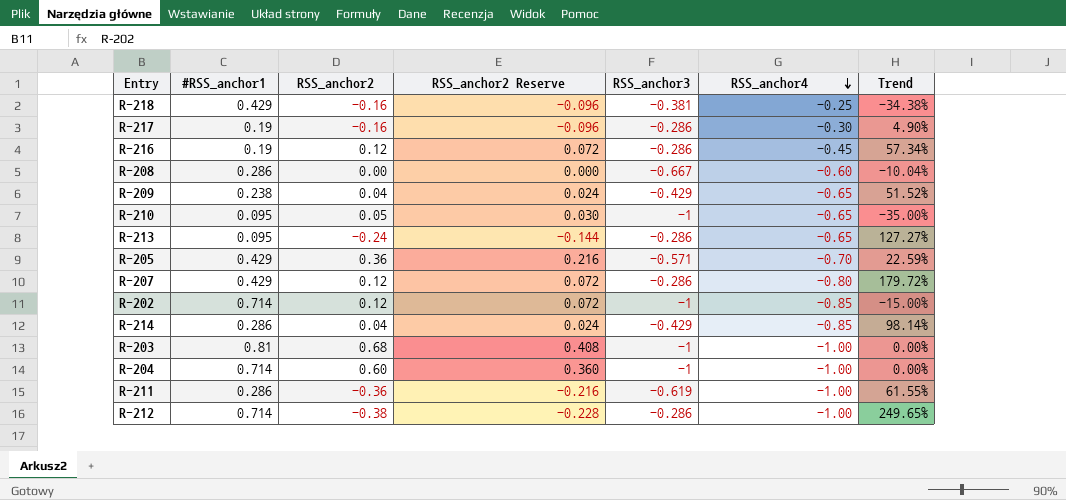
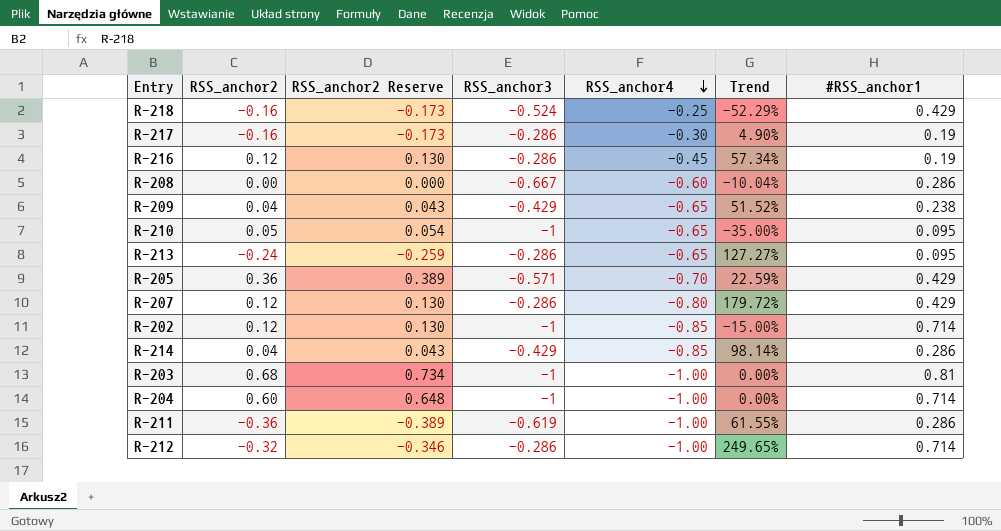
column RSS_anchor2 Reserve | formula: [RSS_anchor2] * 0.6 -> [RSS_anchor2] * 1.08
column #RSS_anchor1 | position: 2 -> 7
R-218 | RSS_anchor3: -0.381 -> -0.524
R-218 | Trend: -34.38% -> -52.29%
R-212 | RSS_anchor2: -0.38 -> -0.32

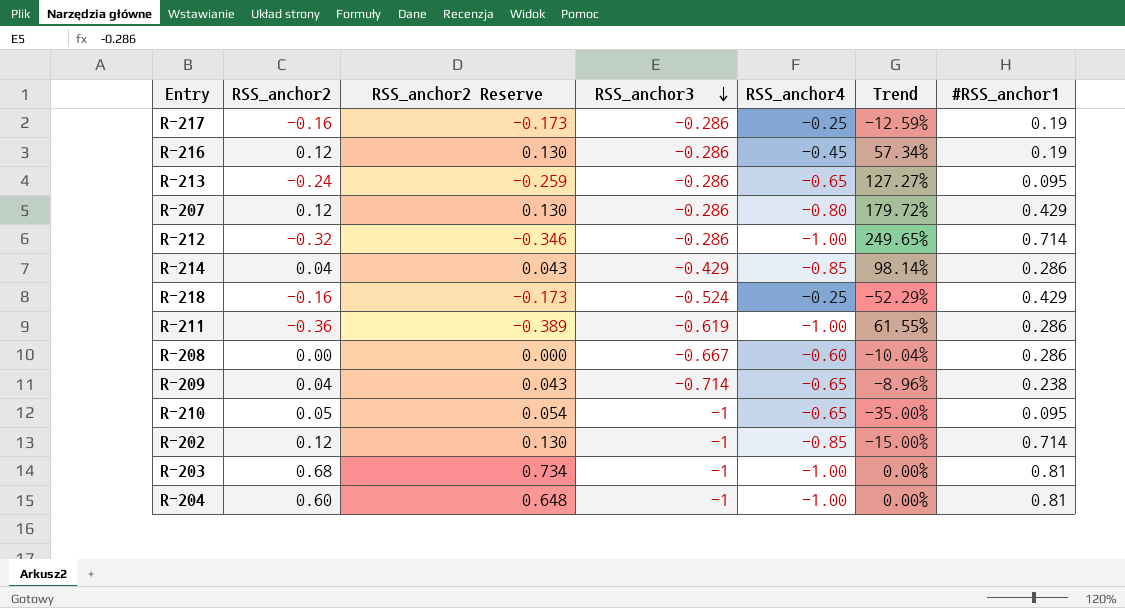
row order: RSS_anchor4 descending -> RSS_anchor3 descending
row R-205: 0.36 | 0.389 | -0.571 | -0.70 | 22.59% | 0.429 -> none
R-217 | RSS_anchor4: -0.30 -> -0.25
R-217 | Trend: 4.90% -> -12.59%
R-209 | RSS_anchor3: -0.429 -> -0.714
R-209 | Trend: 51.52% -> -8.96%
R-204 | #RSS_anchor1: 0.714 -> 0.81

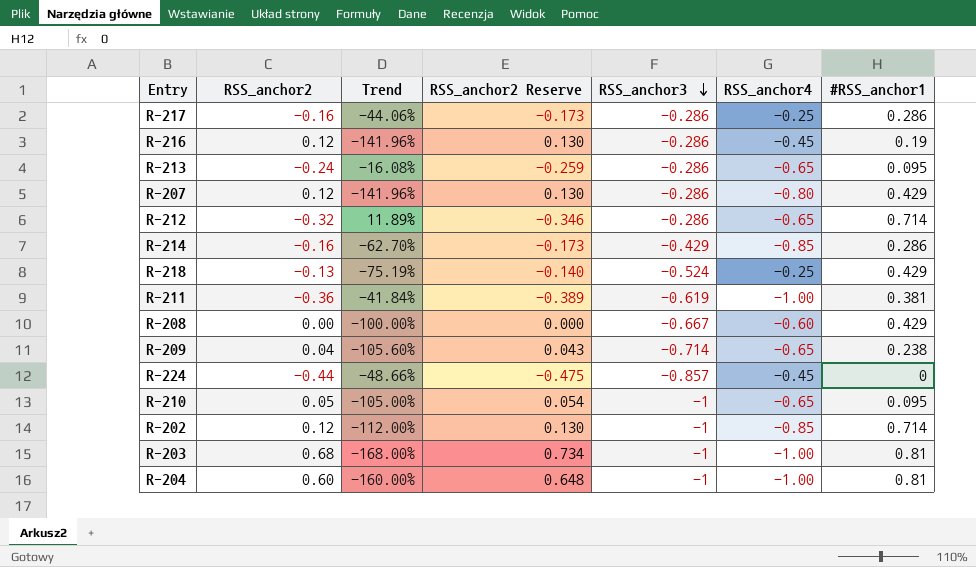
column Trend | formula: ([RSS_anchor4] - [RSS_anchor3]) / [RSS_anchor3] -> ([RSS_anchor2] - [RSS_anchor3]) / [RSS_anchor3]
column Trend | position: 6 -> 3
R-217 | #RSS_anchor1: 0.19 -> 0.286
R-212 | RSS_anchor4: -1.00 -> -0.65
R-214 | RSS_anchor2: 0.04 -> -0.16
R-214 | RSS_anchor2 Reserve: 0.043 -> -0.173
R-218 | RSS_anchor2: -0.16 -> -0.13
R-218 | RSS_anchor2 Reserve: -0.173 -> -0.140
R-211 | #RSS_anchor1: 0.286 -> 0.381
R-208 | #RSS_anchor1: 0.286 -> 0.429
row R-224: none -> -0.44 | -48.66% | -0.475 | -0.857 | -0.45 | 0

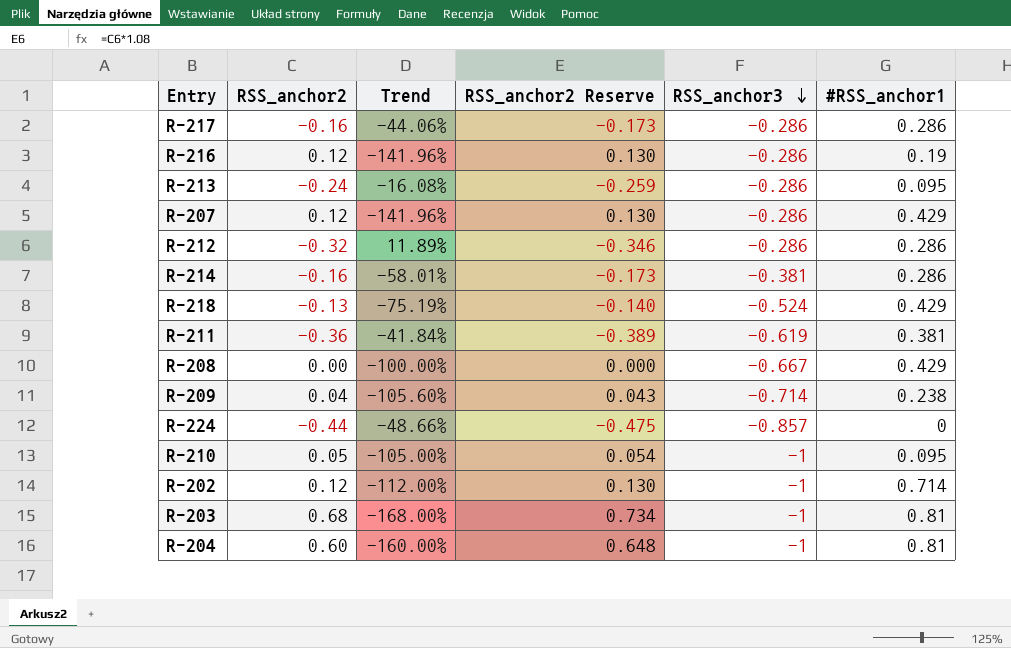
column RSS_anchor4 | position: 6 -> none
R-212 | #RSS_anchor1: 0.714 -> 0.286
R-214 | Trend: -62.70% -> -58.01%
R-214 | RSS_anchor3: -0.429 -> -0.381

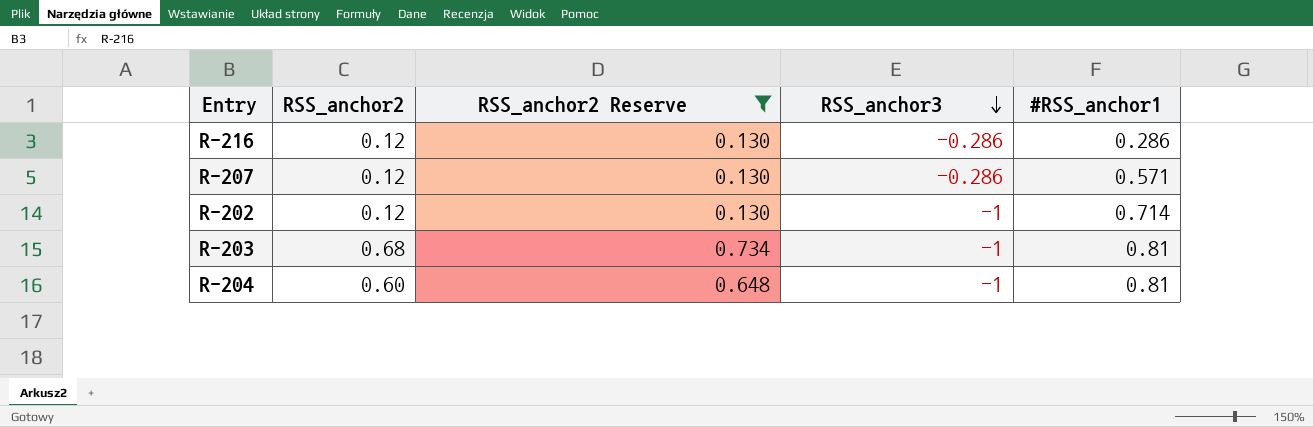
filter: none -> RSS_anchor2 Reserve >= 0.130
column Trend | formula: ([RSS_anchor2] - [RSS_anchor3]) / [RSS_anchor3] -> none
R-216 | #RSS_anchor1: 0.19 -> 0.286
R-207 | #RSS_anchor1: 0.429 -> 0.571

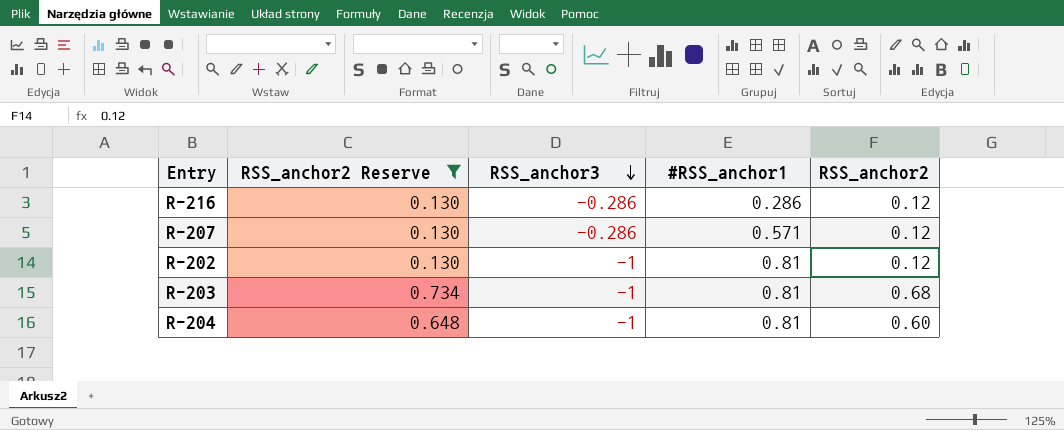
column RSS_anchor2 | position: 2 -> 5
R-202 | #RSS_anchor1: 0.714 -> 0.81

